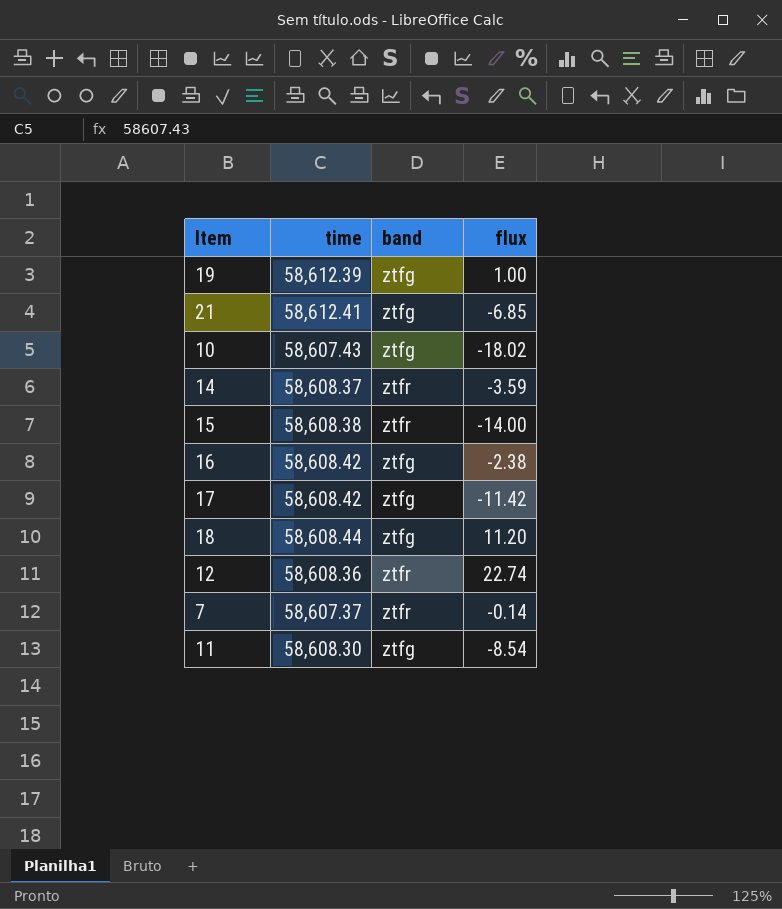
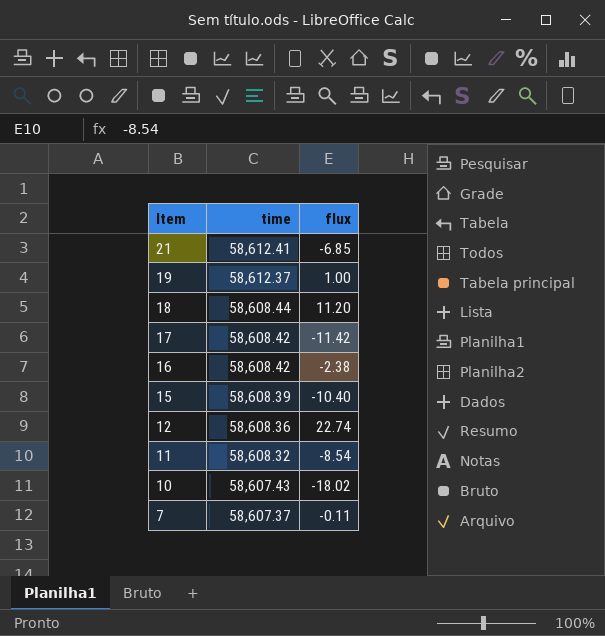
row order: none -> Item descending
column band | position: 3 -> none
row 14: 58,608.37 | ztfr | -3.59 -> none
19 | time: 58,612.39 -> 58,612.37
15 | time: 58,608.38 -> 58,608.39
15 | flux: -14.00 -> -10.40
11 | time: 58,608.30 -> 58,608.32
7 | flux: -0.14 -> -0.11

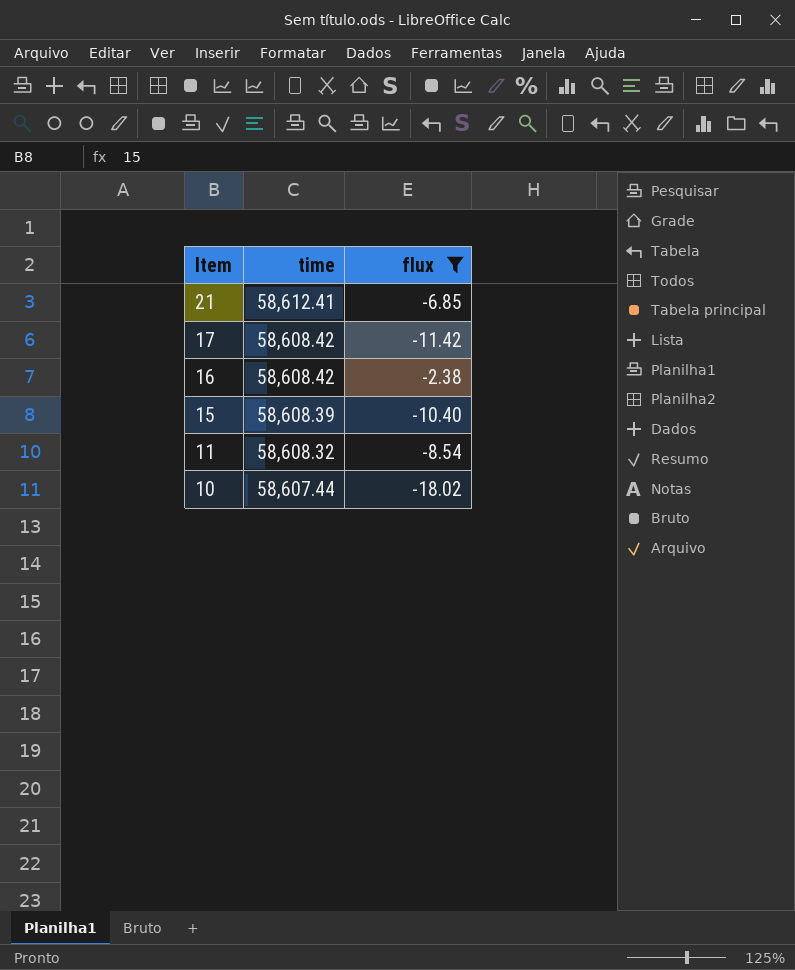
filter: none -> flux <= -2.38
10 | time: 58,607.43 -> 58,607.44

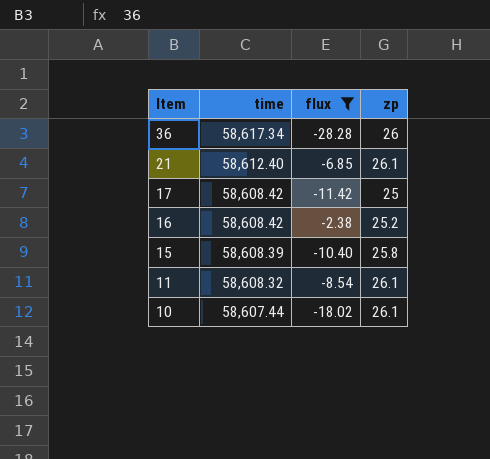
column zp | position: none -> 4
row 36: none -> 58,617.34 | -28.28 | 26
21 | time: 58,612.41 -> 58,612.40

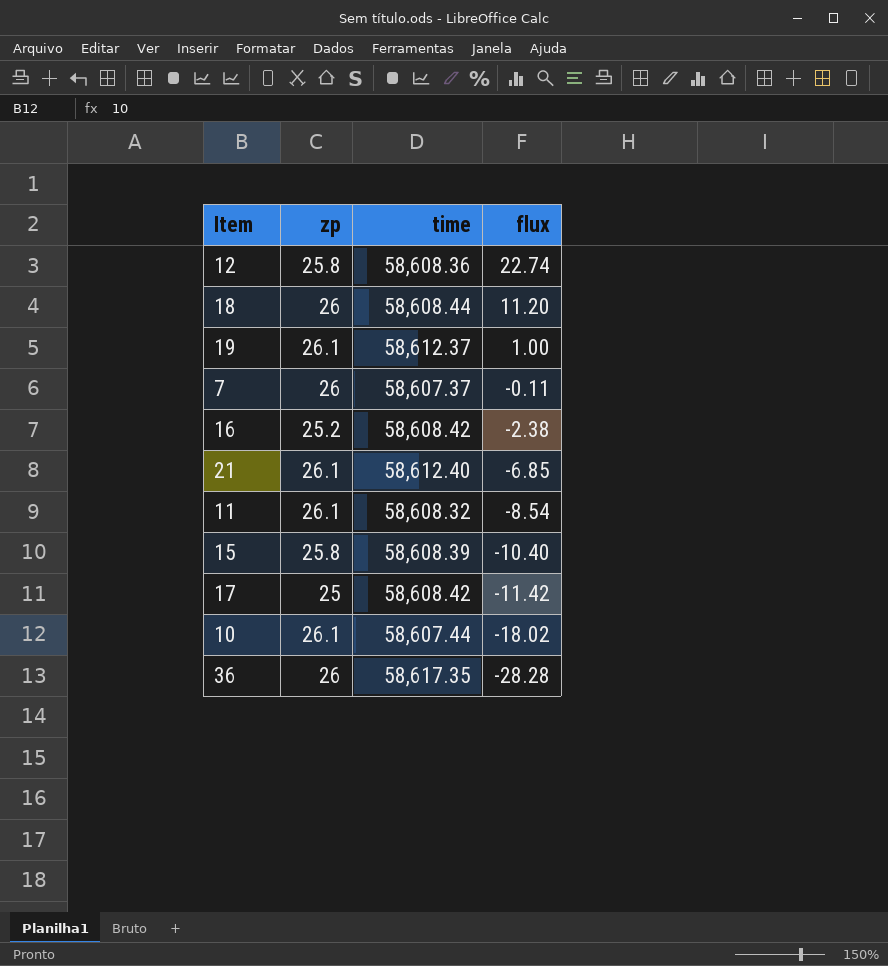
filter: flux <= -2.38 -> none
row order: Item descending -> flux descending
column zp | position: 4 -> 2
36 | time: 58,617.34 -> 58,617.35

